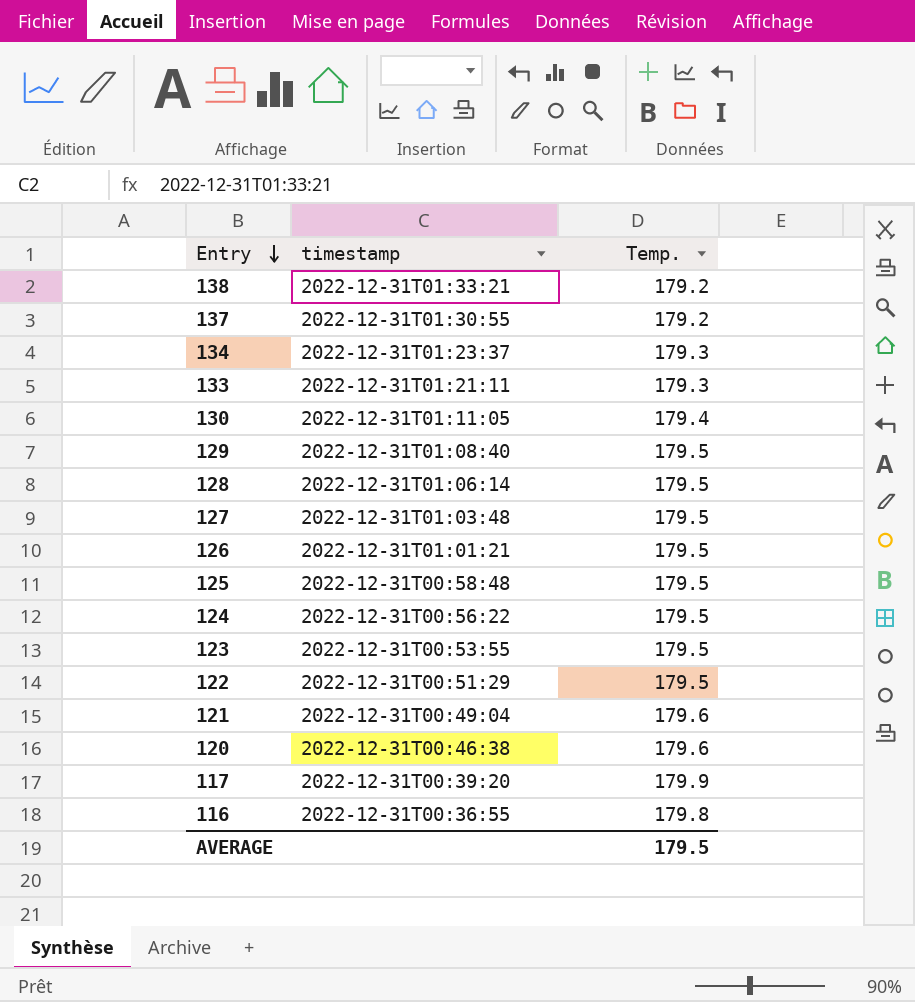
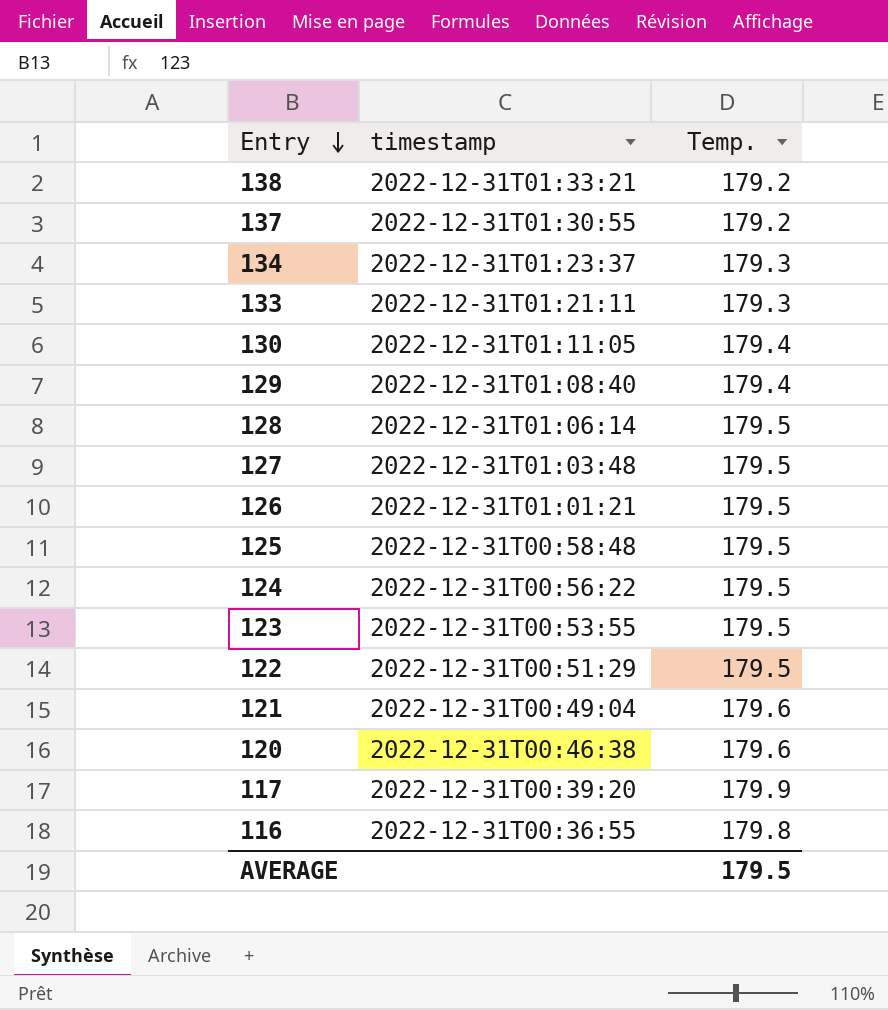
129 | Temp.: 179.5 -> 179.4

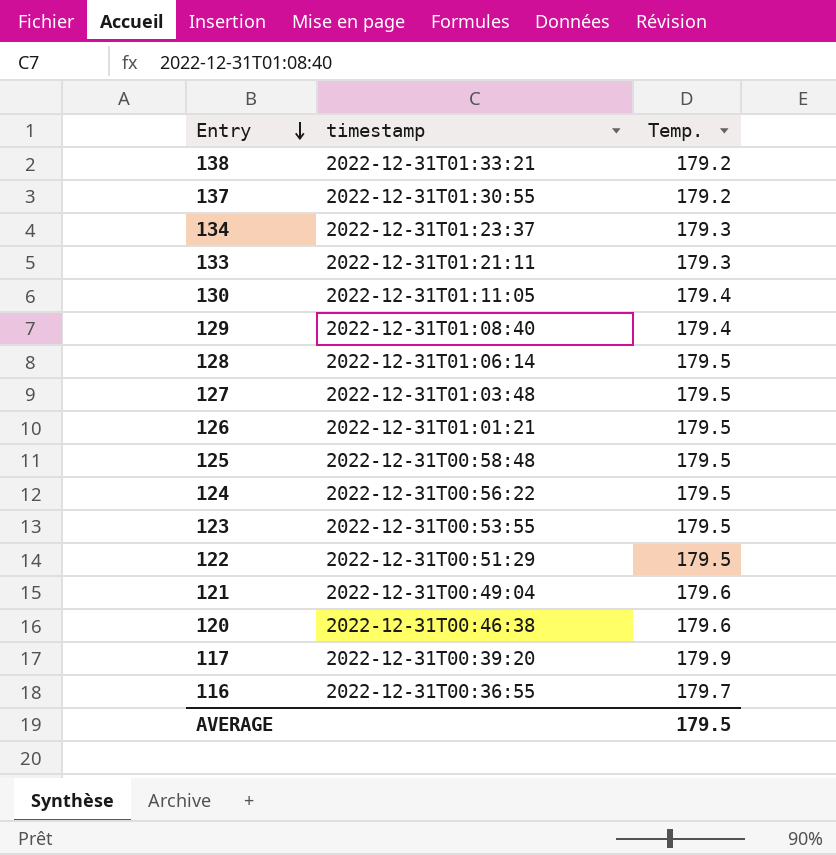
116 | Temp.: 179.8 -> 179.7

